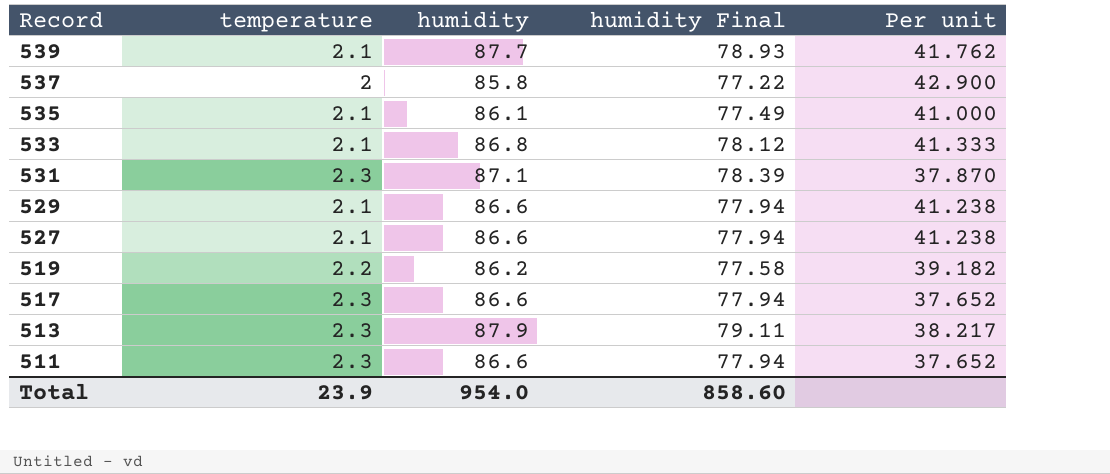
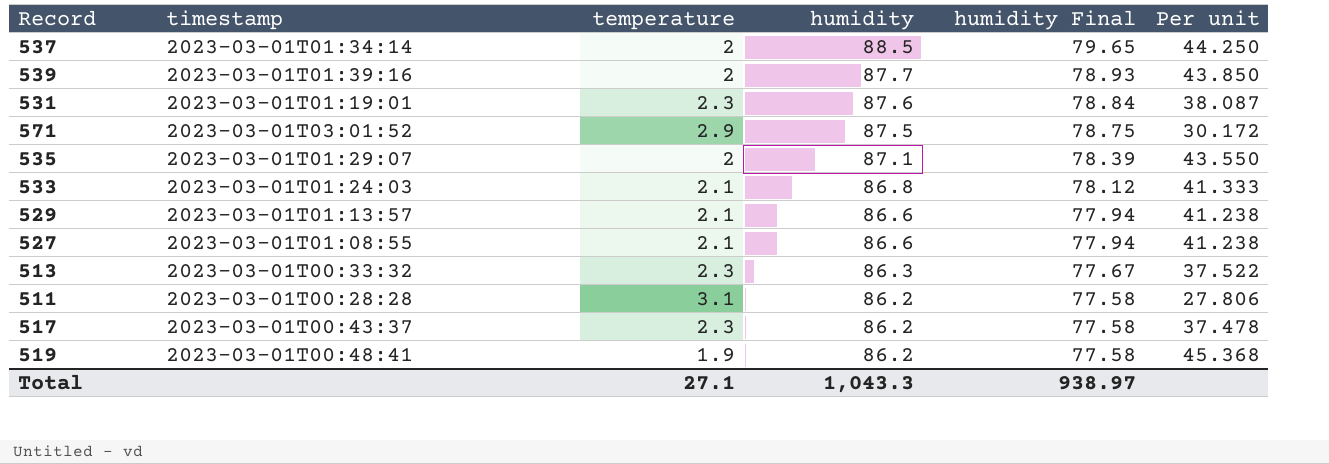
row order: Record descending -> humidity descending
column timestamp | position: none -> 2
537 | humidity: 85.8 -> 88.5
537 | humidity Final: 77.22 -> 79.65
537 | Per unit: 42.900 -> 44.250
539 | temperature: 2.1 -> 2
539 | Per unit: 41.762 -> 43.850
531 | humidity: 87.1 -> 87.6
531 | humidity Final: 78.39 -> 78.84
531 | Per unit: 37.870 -> 38.087
row 571: none -> 2023-03-01T03:01:52 | 2.9 | 87.5 | 78.75 | 30.172
535 | temperature: 2.1 -> 2
535 | humidity: 86.1 -> 87.1
535 | humidity Final: 77.49 -> 78.39
535 | Per unit: 41.000 -> 43.550
513 | humidity: 87.9 -> 86.3
513 | humidity Final: 79.11 -> 77.67
513 | Per unit: 38.217 -> 37.522
511 | temperature: 2.3 -> 3.1
511 | humidity: 86.6 -> 86.2
511 | humidity Final: 77.94 -> 77.58
511 | Per unit: 37.652 -> 27.806
517 | humidity: 86.6 -> 86.2
517 | humidity Final: 77.94 -> 77.58
517 | Per unit: 37.652 -> 37.478
519 | temperature: 2.2 -> 1.9
519 | Per unit: 39.182 -> 45.368
Total | temperature: 23.9 -> 27.1
Total | humidity: 954.0 -> 1,043.3
Total | humidity Final: 858.60 -> 938.97

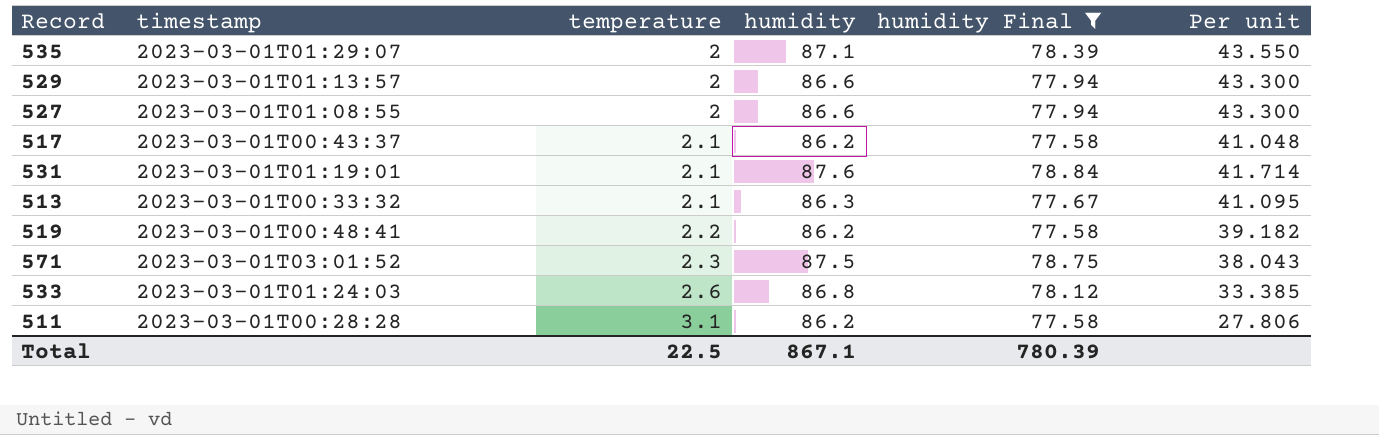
filter: none -> humidity Final <= 78.84
row order: humidity descending -> temperature ascending
529 | temperature: 2.1 -> 2
529 | Per unit: 41.238 -> 43.300
527 | temperature: 2.1 -> 2
527 | Per unit: 41.238 -> 43.300
517 | temperature: 2.3 -> 2.1
517 | Per unit: 37.478 -> 41.048
531 | temperature: 2.3 -> 2.1
531 | Per unit: 38.087 -> 41.714
513 | temperature: 2.3 -> 2.1
513 | Per unit: 37.522 -> 41.095
519 | temperature: 1.9 -> 2.2
519 | Per unit: 45.368 -> 39.182
571 | temperature: 2.9 -> 2.3
571 | Per unit: 30.172 -> 38.043
533 | temperature: 2.1 -> 2.6
533 | Per unit: 41.333 -> 33.385
Total | temperature: 27.1 -> 22.5
Total | humidity: 1,043.3 -> 867.1
Total | humidity Final: 938.97 -> 780.39

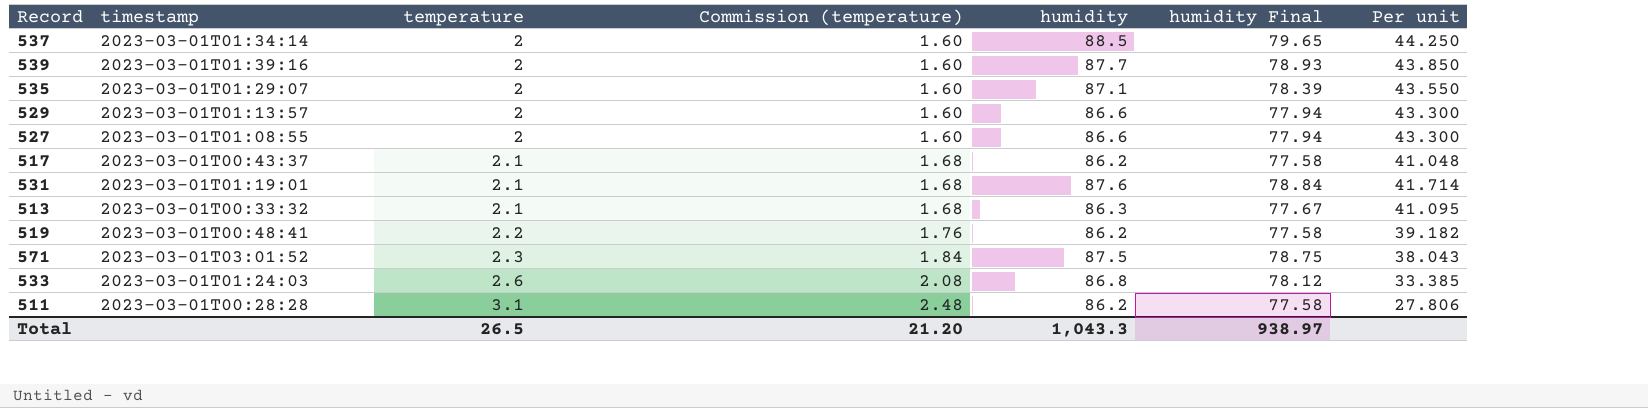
filter: humidity Final <= 78.84 -> none
column Commission (temperature) | formula: none -> [temperature] * 0.8
Total | temperature: 22.5 -> 26.5
Total | humidity: 867.1 -> 1,043.3
Total | humidity Final: 780.39 -> 938.97

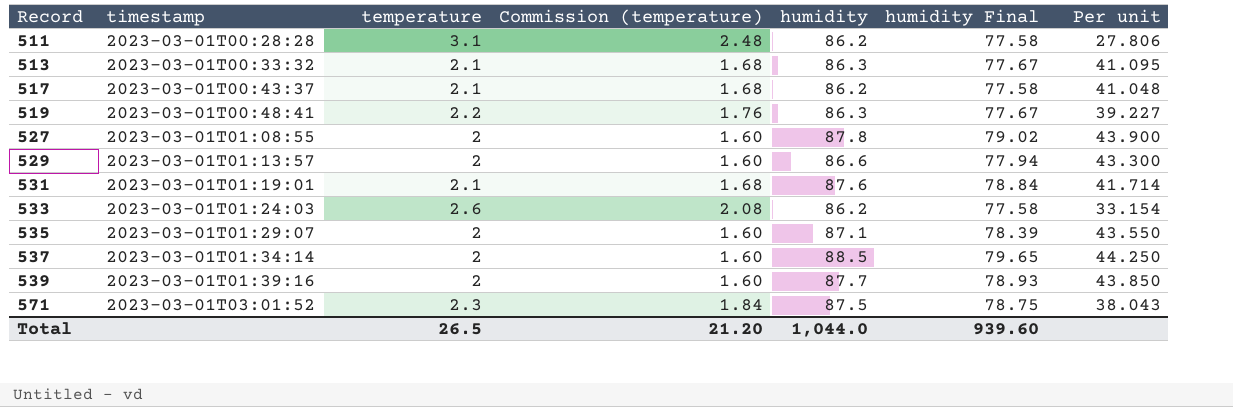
row order: temperature ascending -> Record ascending
519 | humidity: 86.2 -> 86.3
519 | humidity Final: 77.58 -> 77.67
519 | Per unit: 39.182 -> 39.227
527 | humidity: 86.6 -> 87.8
527 | humidity Final: 77.94 -> 79.02
527 | Per unit: 43.300 -> 43.900
533 | humidity: 86.8 -> 86.2
533 | humidity Final: 78.12 -> 77.58
533 | Per unit: 33.385 -> 33.154
Total | humidity: 1,043.3 -> 1,044.0
Total | humidity Final: 938.97 -> 939.60

